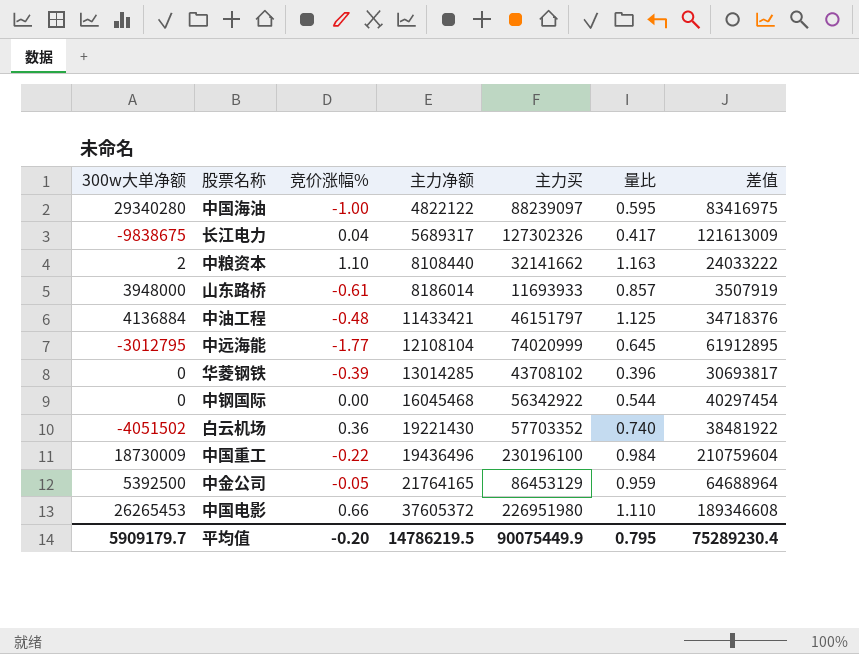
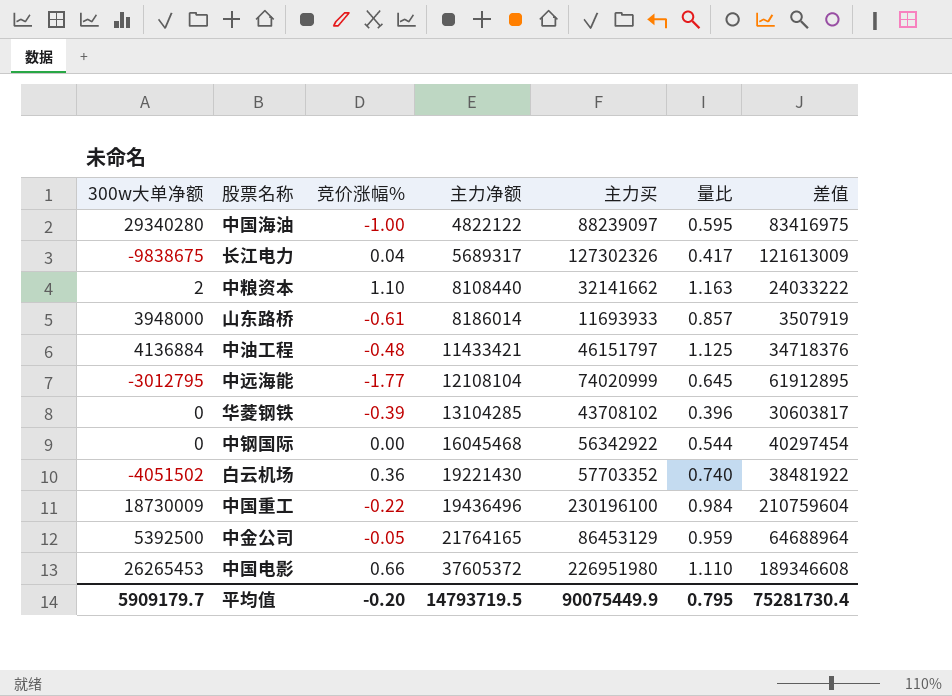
华菱钢铁 | 主力净额: 13014285 -> 13104285
华菱钢铁 | 差值: 30693817 -> 30603817
平均值 | 主力净额: 14786219.5 -> 14793719.5
平均值 | 差值: 75289230.4 -> 75281730.4

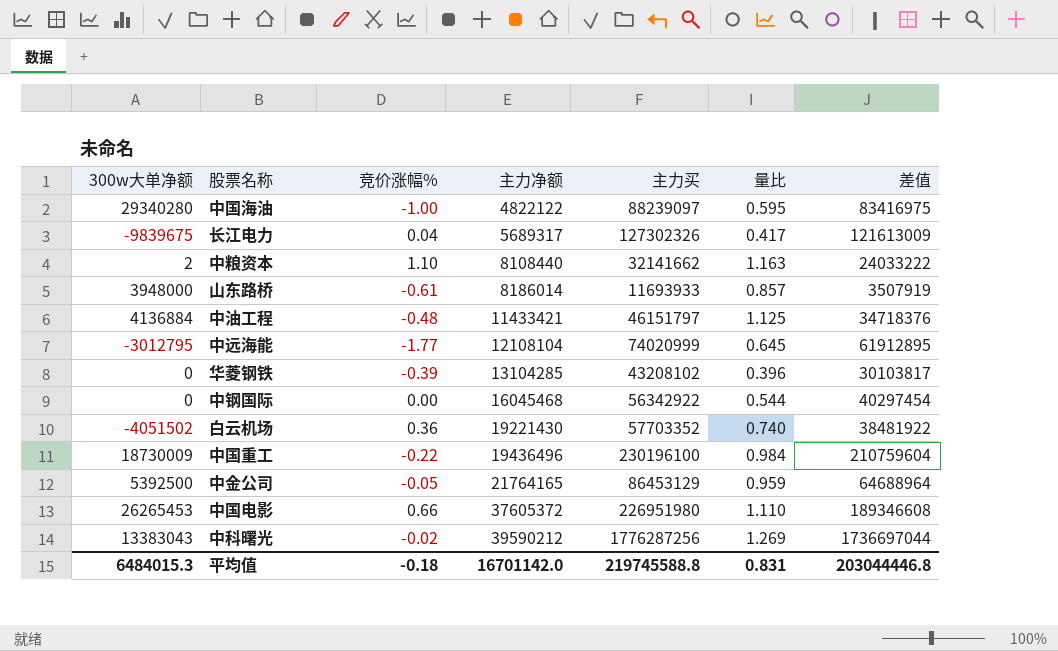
长江电力 | 300w大单净额: -9838675 -> -9839675
华菱钢铁 | 主力买: 43708102 -> 43208102
华菱钢铁 | 差值: 30603817 -> 30103817
row 中科曙光: none -> 13383043 | -0.02 | 39590212 | 1776287256 | 1.269 | 1736697044
平均值 | 300w大单净额: 5909179.7 -> 6484015.3
平均值 | 竞价涨幅%: -0.20 -> -0.18
平均值 | 主力净额: 14793719.5 -> 16701142.0
平均值 | 主力买: 90075449.9 -> 219745588.8
平均值 | 量比: 0.795 -> 0.831
平均值 | 差值: 75281730.4 -> 203044446.8

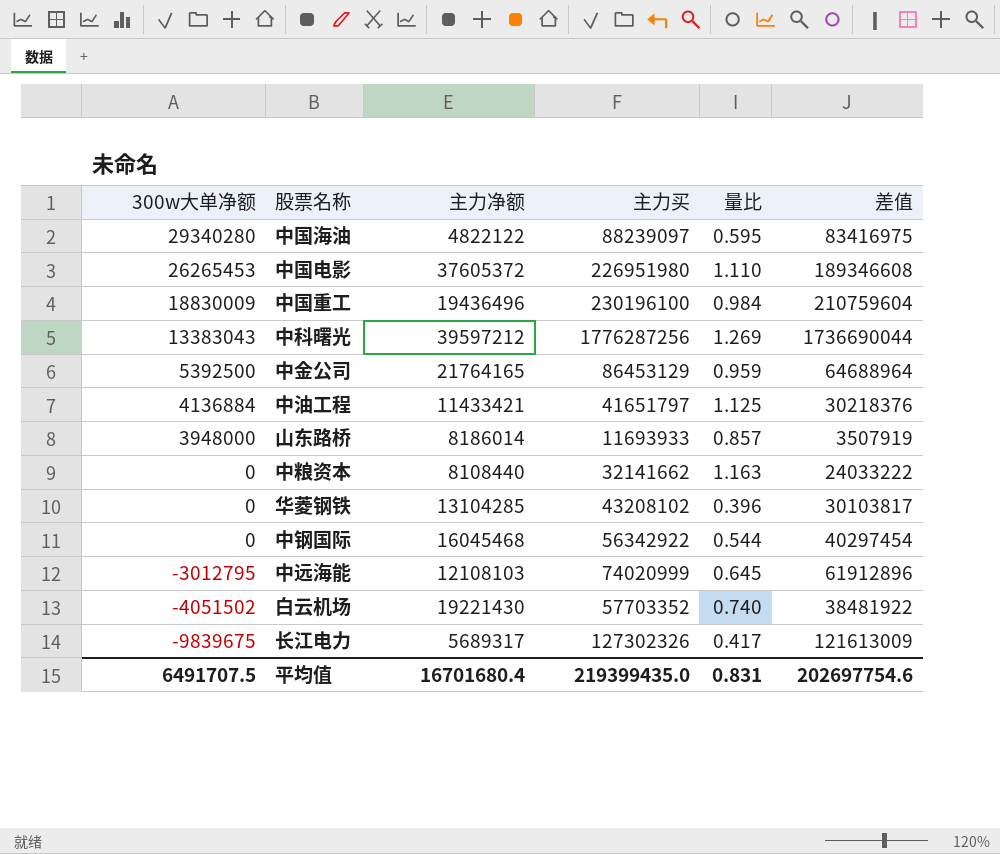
row order: 主力净额 ascending -> 300w大单净额 descending
column 竞价涨幅% | position: 3 -> none
中国重工 | 300w大单净额: 18730009 -> 18830009
中科曙光 | 主力净额: 39590212 -> 39597212
中科曙光 | 差值: 1736697044 -> 1736690044
中油工程 | 主力买: 46151797 -> 41651797
中油工程 | 差值: 34718376 -> 30218376
中粮资本 | 300w大单净额: 2 -> 0
中远海能 | 主力净额: 12108104 -> 12108103
中远海能 | 差值: 61912895 -> 61912896
平均值 | 300w大单净额: 6484015.3 -> 6491707.5
平均值 | 主力净额: 16701142.0 -> 16701680.4
平均值 | 主力买: 219745588.8 -> 219399435.0
平均值 | 差值: 203044446.8 -> 202697754.6

